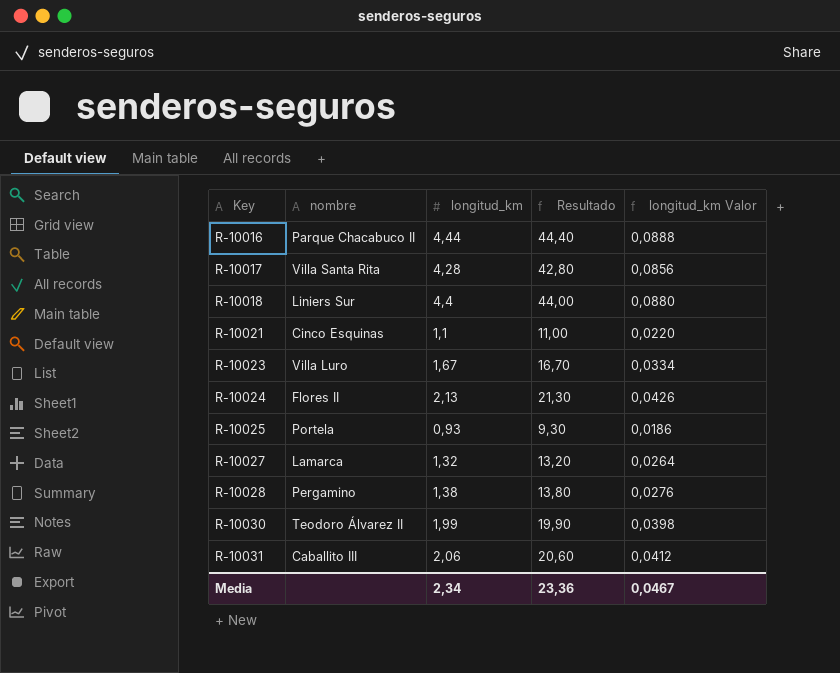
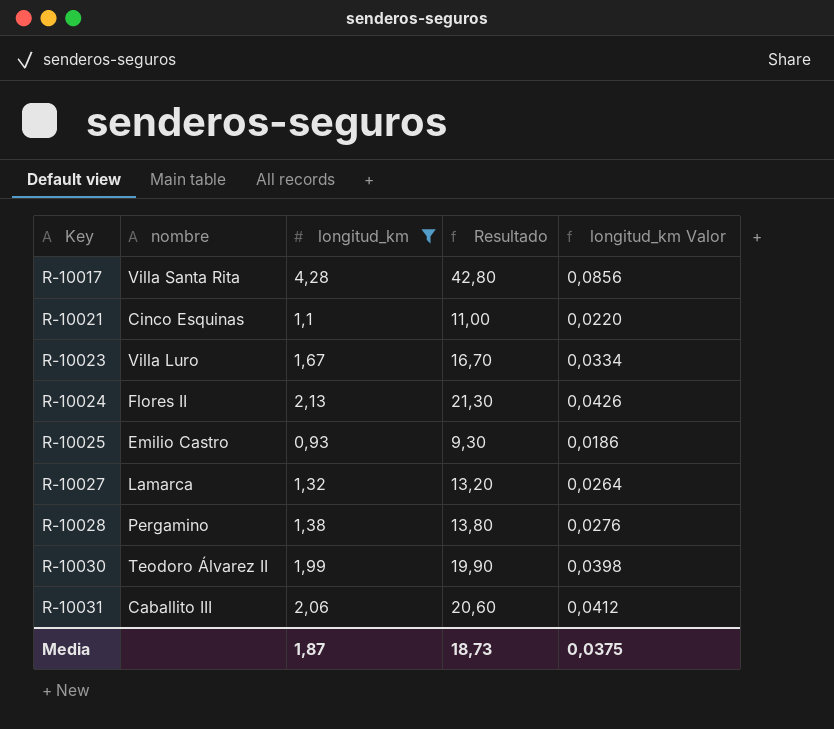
filter: none -> longitud_km <= 4,28
R-10025 | nombre: Portela -> Emilio Castro
Media | longitud_km: 2,34 -> 1,87
Media | Resultado: 23,36 -> 18,73
Media | longitud_km Valor: 0,0467 -> 0,0375

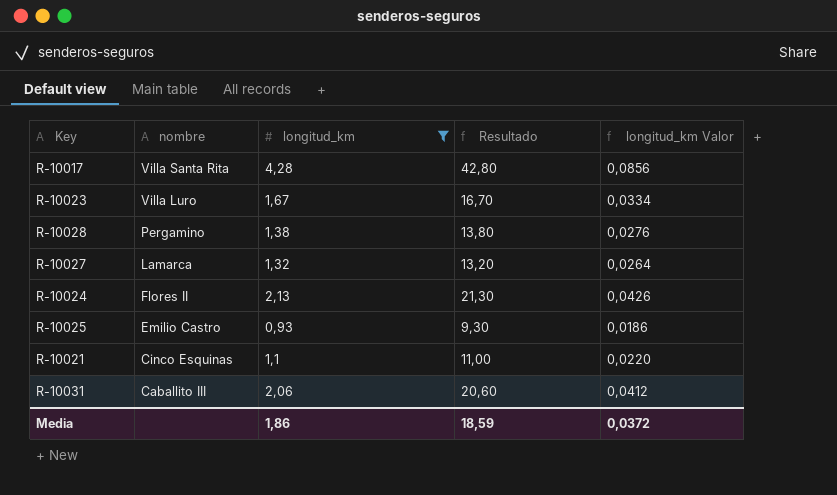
row order: Key ascending -> nombre descending
row R-10030: Teodoro Álvarez II | 1,99 | 19,90 | 0,0398 -> none
Media | longitud_km: 1,87 -> 1,86
Media | Resultado: 18,73 -> 18,59
Media | longitud_km Valor: 0,0375 -> 0,0372

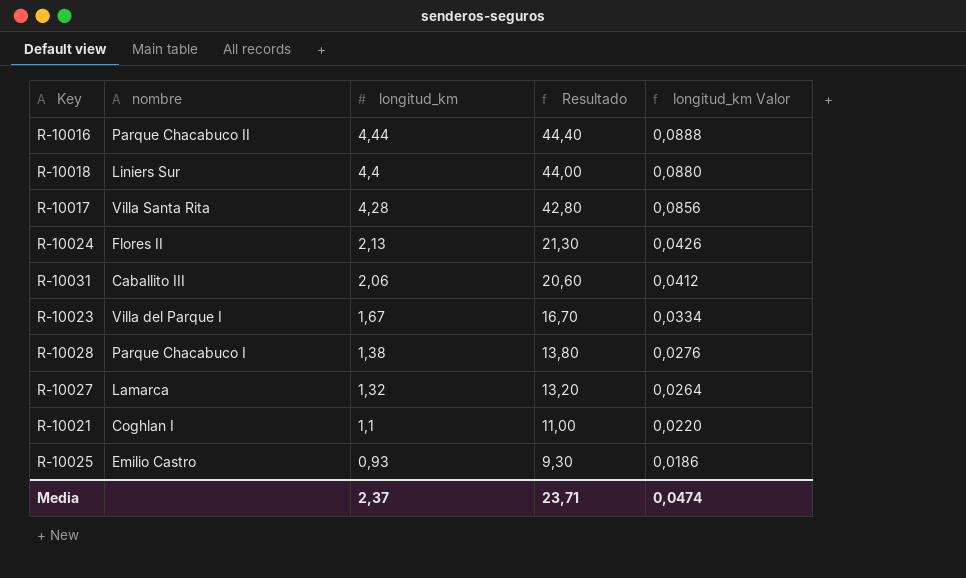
filter: longitud_km <= 4,28 -> none
row order: nombre descending -> longitud_km descending
R-10023 | nombre: Villa Luro -> Villa del Parque I
R-10028 | nombre: Pergamino -> Parque Chacabuco I
R-10021 | nombre: Cinco Esquinas -> Coghlan I
Media | longitud_km: 1,86 -> 2,37
Media | Resultado: 18,59 -> 23,71
Media | longitud_km Valor: 0,0372 -> 0,0474

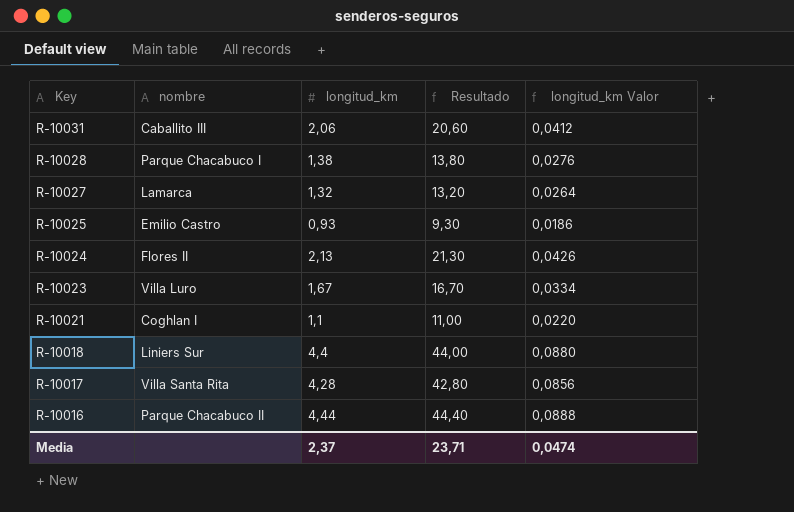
row order: longitud_km descending -> Key descending
R-10023 | nombre: Villa del Parque I -> Villa Luro

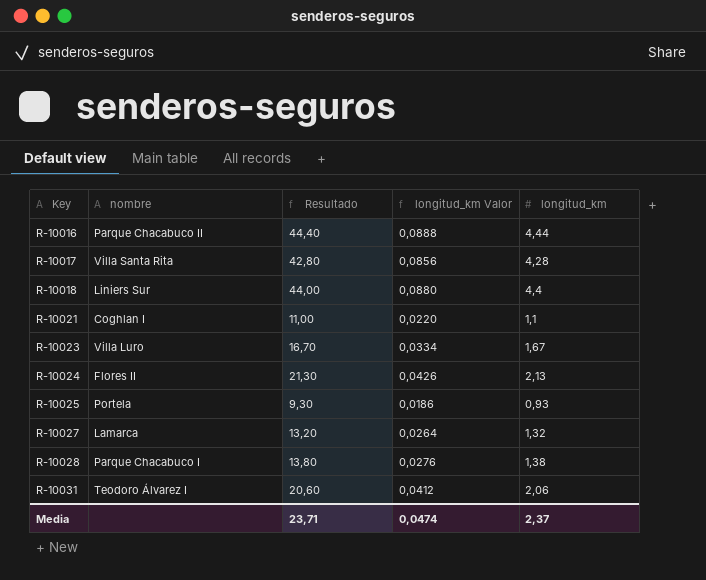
row order: Key descending -> Key ascending
column longitud_km | position: 3 -> 5
R-10025 | nombre: Emilio Castro -> Portela
R-10031 | nombre: Caballito III -> Teodoro Álvarez I

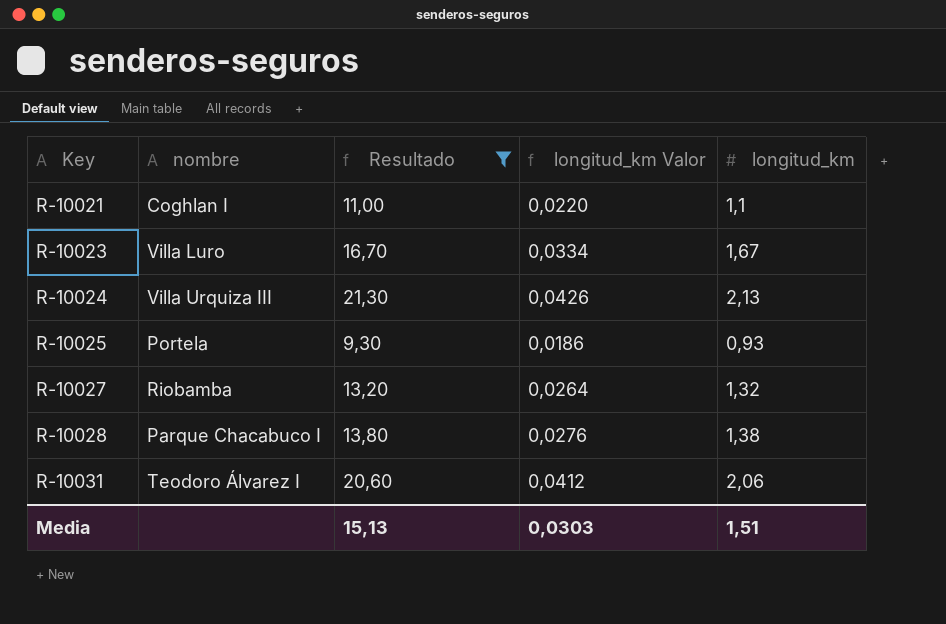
filter: none -> Resultado <= 21,30
R-10024 | nombre: Flores II -> Villa Urquiza III
R-10027 | nombre: Lamarca -> Riobamba
Media | Resultado: 23,71 -> 15,13
Media | longitud_km Valor: 0,0474 -> 0,0303
Media | longitud_km: 2,37 -> 1,51

